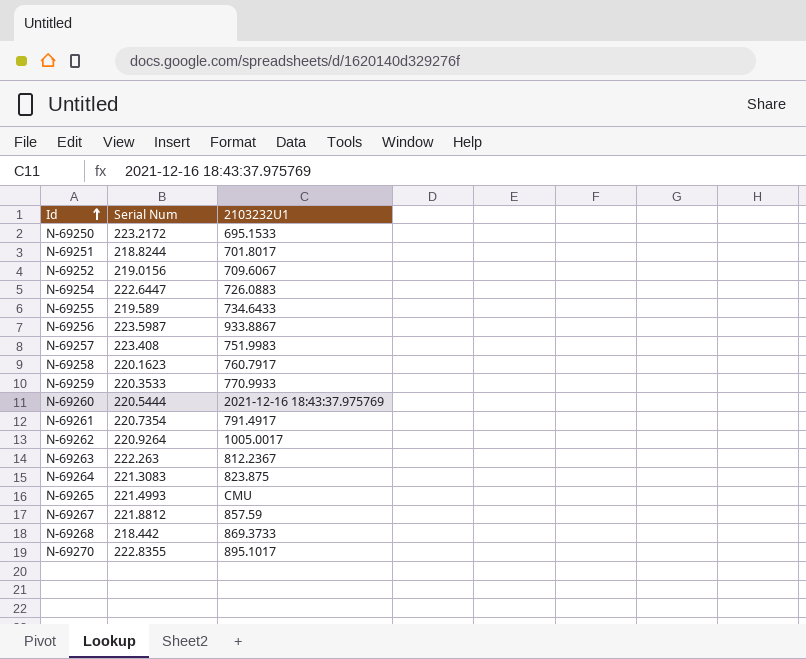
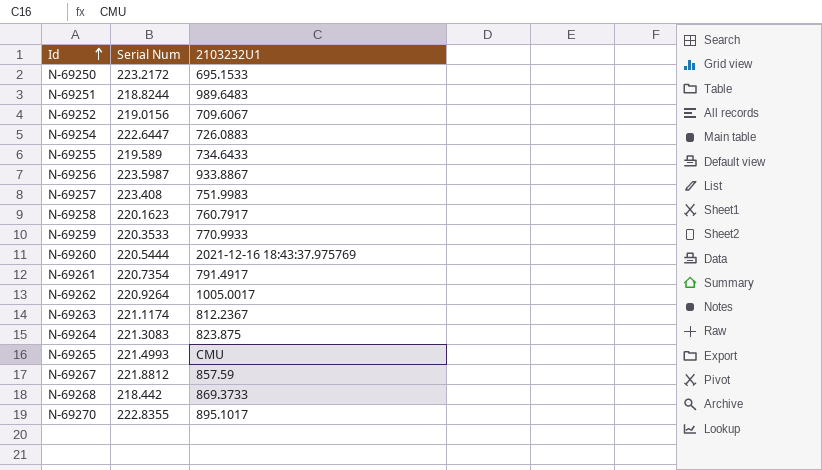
N-69251 | 2103232U1: 701.8017 -> 989.6483
N-69263 | Serial Num: 222.263 -> 221.1174

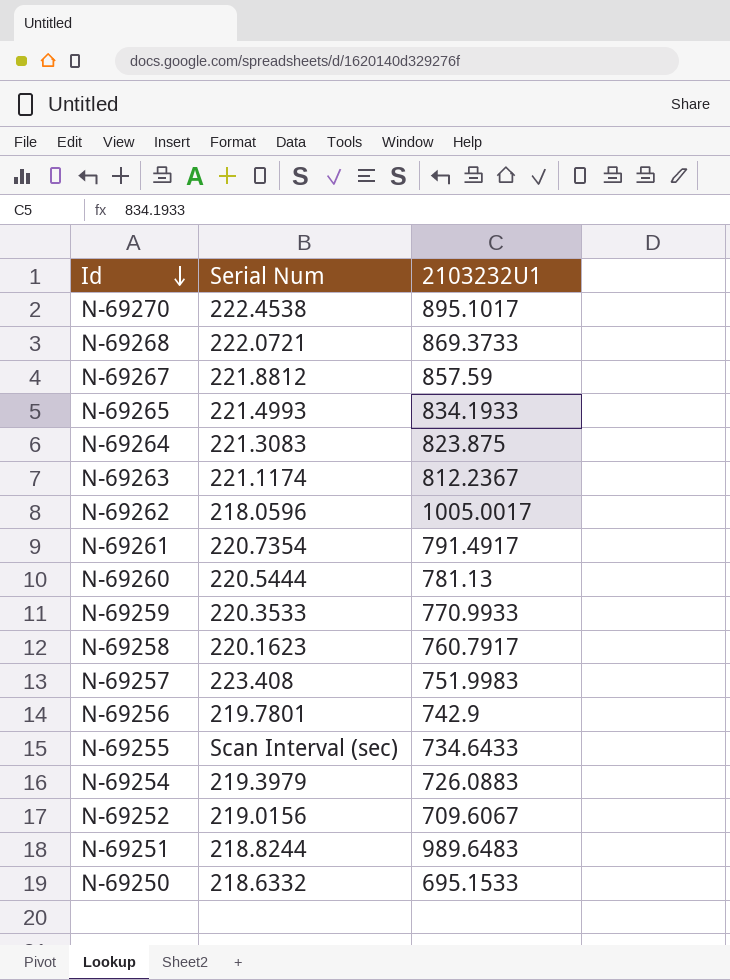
row order: Id ascending -> Id descending
N-69270 | Serial Num: 222.8355 -> 222.4538
N-69268 | Serial Num: 218.442 -> 222.0721
N-69265 | 2103232U1: CMU -> 834.1933
N-69262 | Serial Num: 220.9264 -> 218.0596
N-69260 | 2103232U1: 2021-12-16 18:43:37.975769 -> 781.13
N-69256 | Serial Num: 223.5987 -> 219.7801
N-69256 | 2103232U1: 933.8867 -> 742.9
N-69255 | Serial Num: 219.589 -> Scan Interval (sec)
N-69254 | Serial Num: 222.6447 -> 219.3979
N-69250 | Serial Num: 223.2172 -> 218.6332

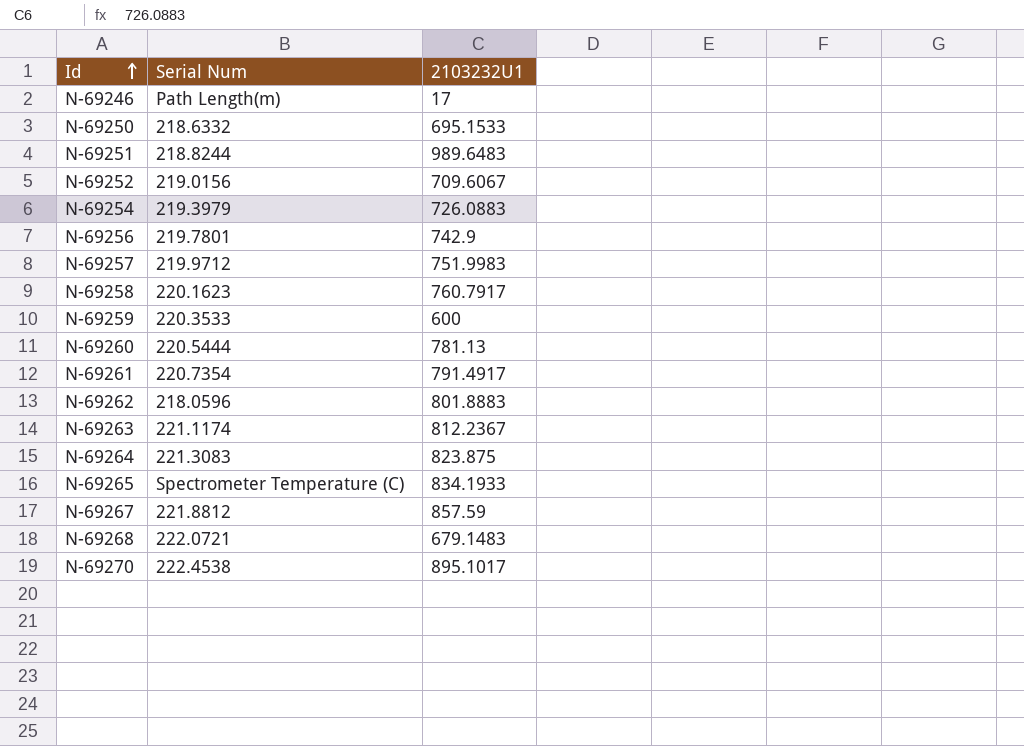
row order: Id descending -> Id ascending
row N-69255: Scan Interval (sec) | 734.6433 -> none
row N-69246: none -> Path Length(m) | 17
N-69257 | Serial Num: 223.408 -> 219.9712
N-69259 | 2103232U1: 770.9933 -> 600
N-69262 | 2103232U1: 1005.0017 -> 801.8883
N-69265 | Serial Num: 221.4993 -> Spectrometer Temperature (C)
N-69268 | 2103232U1: 869.3733 -> 679.1483

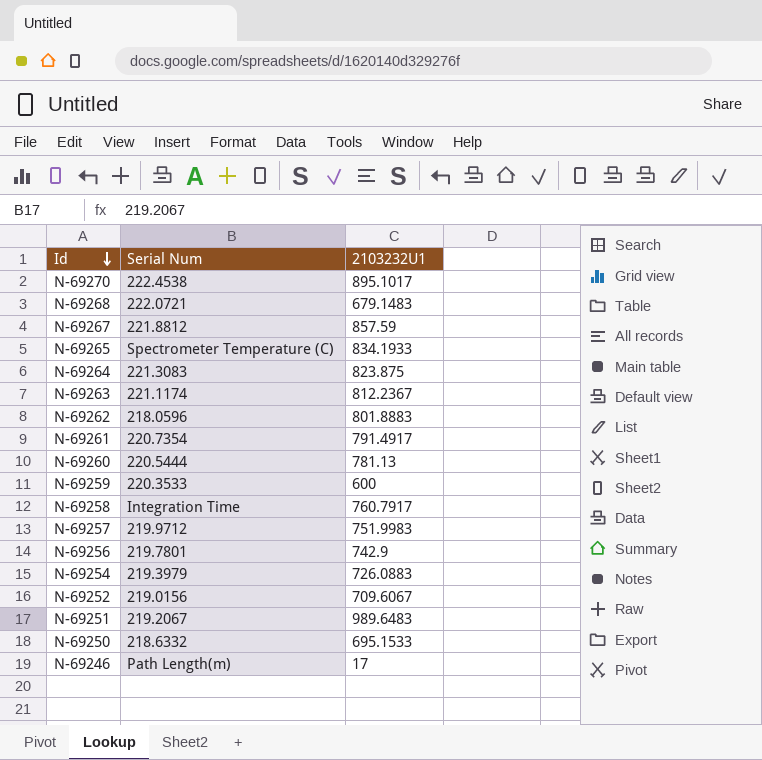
row order: Id ascending -> Id descending
N-69258 | Serial Num: 220.1623 -> Integration Time
N-69251 | Serial Num: 218.8244 -> 219.2067

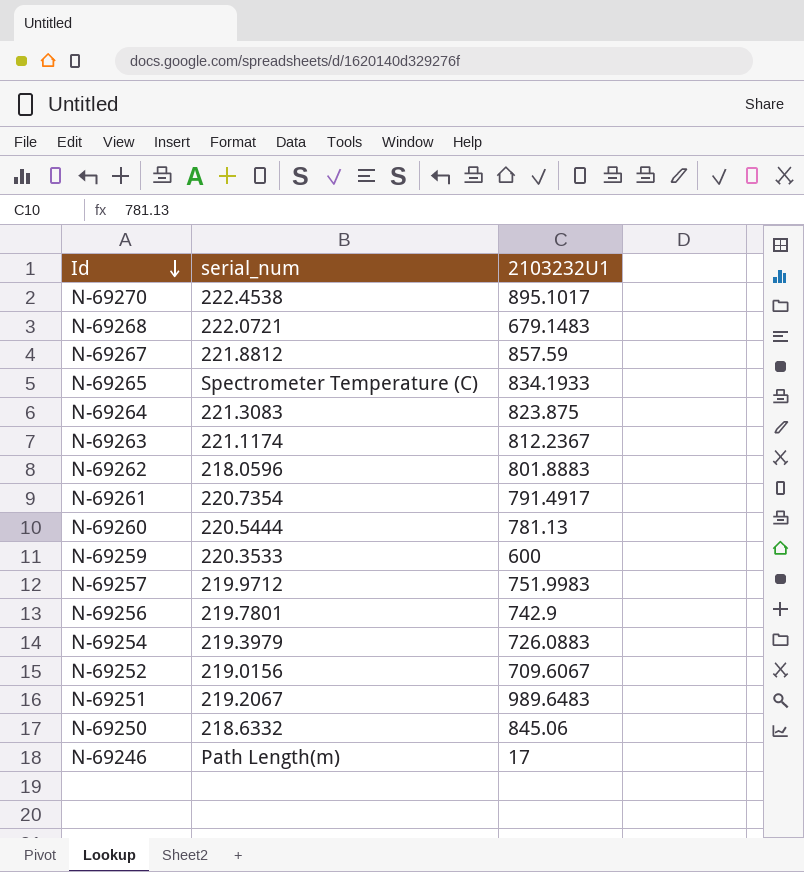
column name: Serial Num -> serial_num
row N-69258: Integration Time | 760.7917 -> none
N-69250 | 2103232U1: 695.1533 -> 845.06

